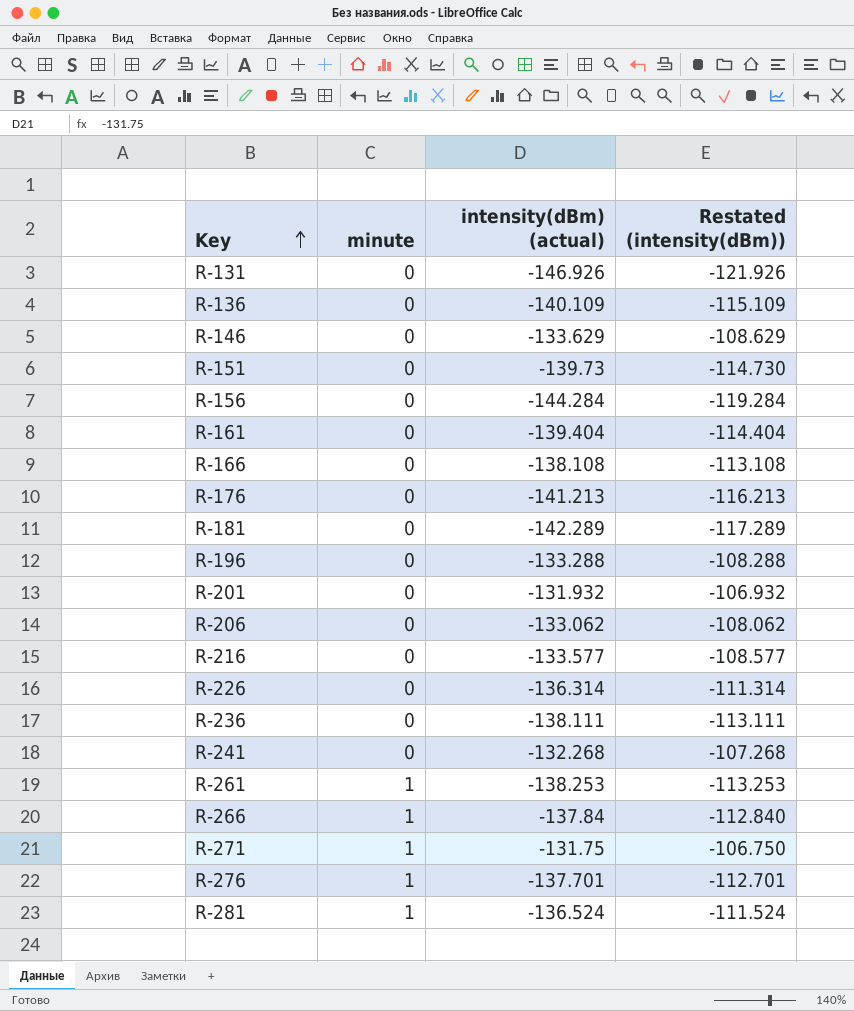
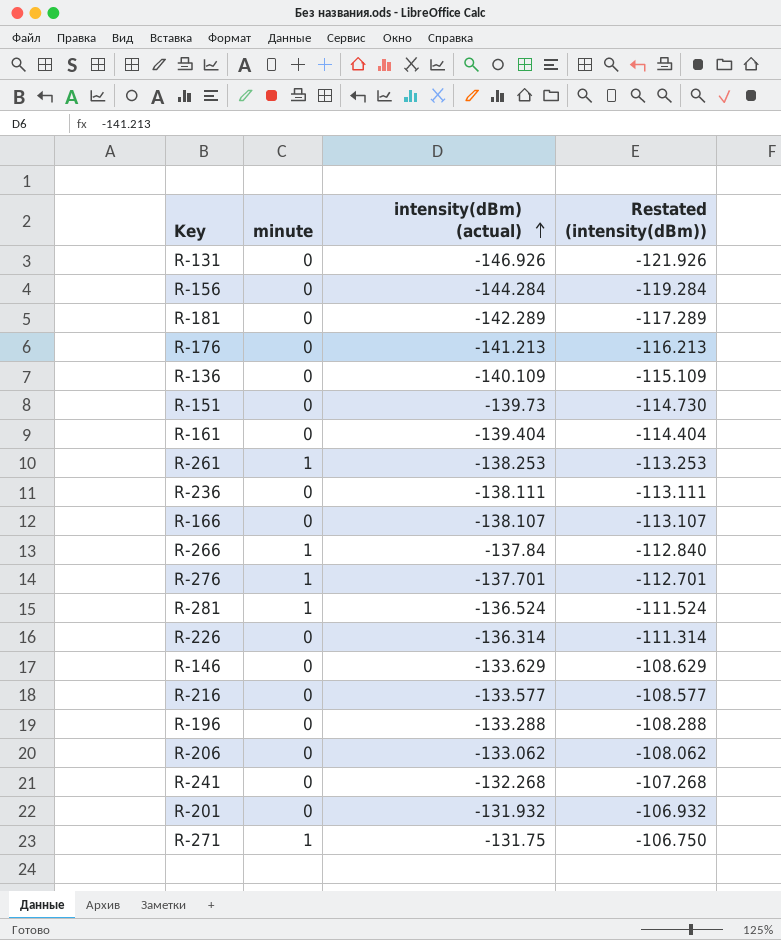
row order: Key ascending -> intensity(dBm) (actual) ascending
R-166 | intensity(dBm) (actual): -138.108 -> -138.107
R-166 | Restated (intensity(dBm)): -113.108 -> -113.107

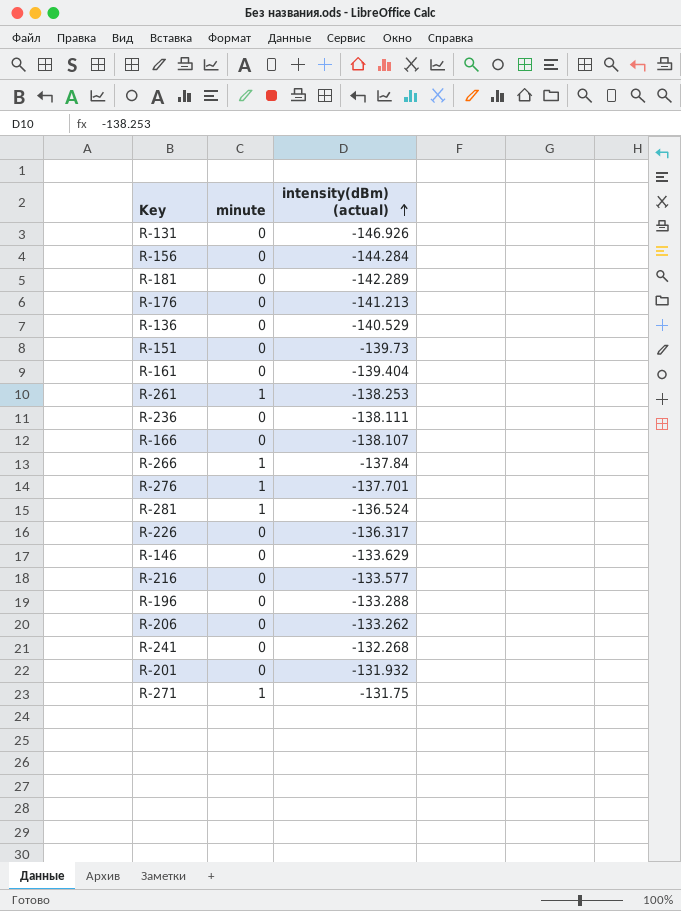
column Restated (intensity(dBm)) | formula: [intensity(dBm) (actual)] + 25 -> none
R-136 | intensity(dBm) (actual): -140.109 -> -140.529
R-226 | intensity(dBm) (actual): -136.314 -> -136.317
R-206 | intensity(dBm) (actual): -133.062 -> -133.262

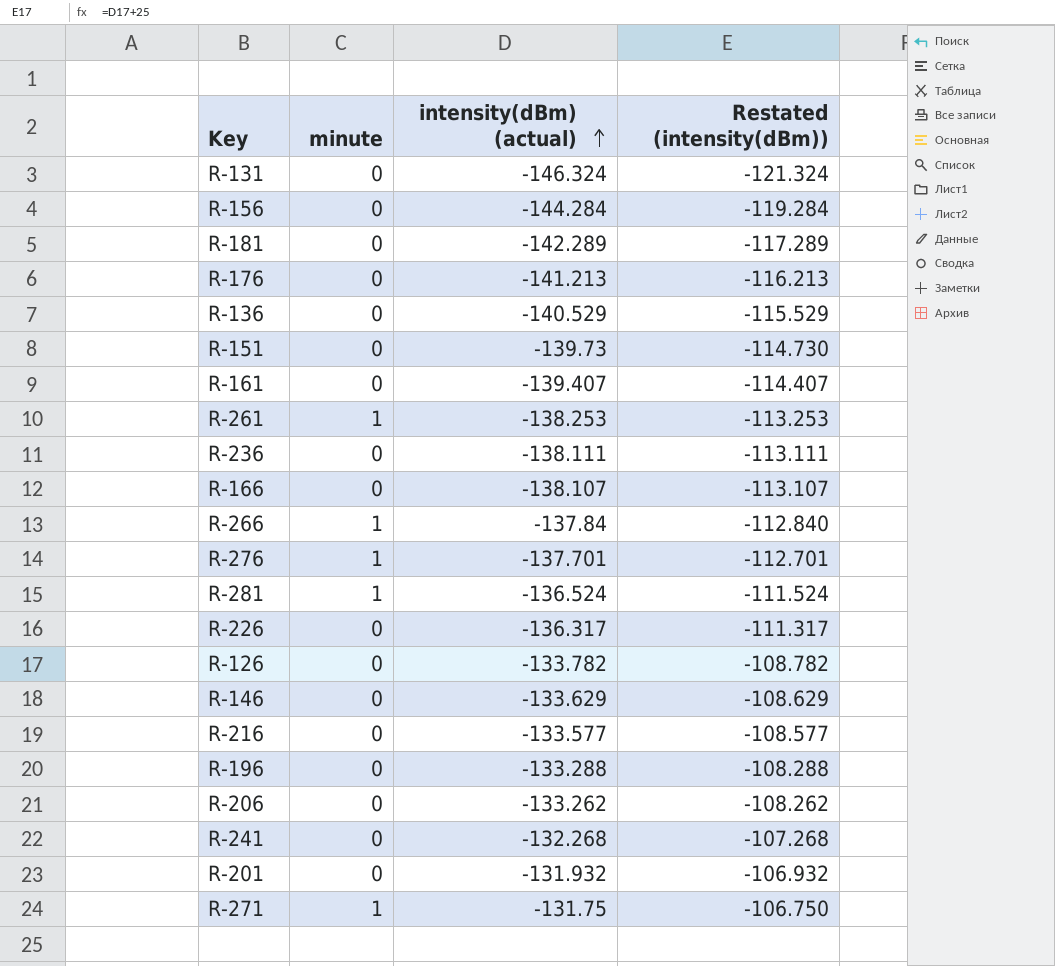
column Restated (intensity(dBm)) | formula: none -> [intensity(dBm) (actual)] + 25
R-131 | intensity(dBm) (actual): -146.926 -> -146.324
R-161 | intensity(dBm) (actual): -139.404 -> -139.407
row R-126: none -> 0 | -133.782 | -108.782

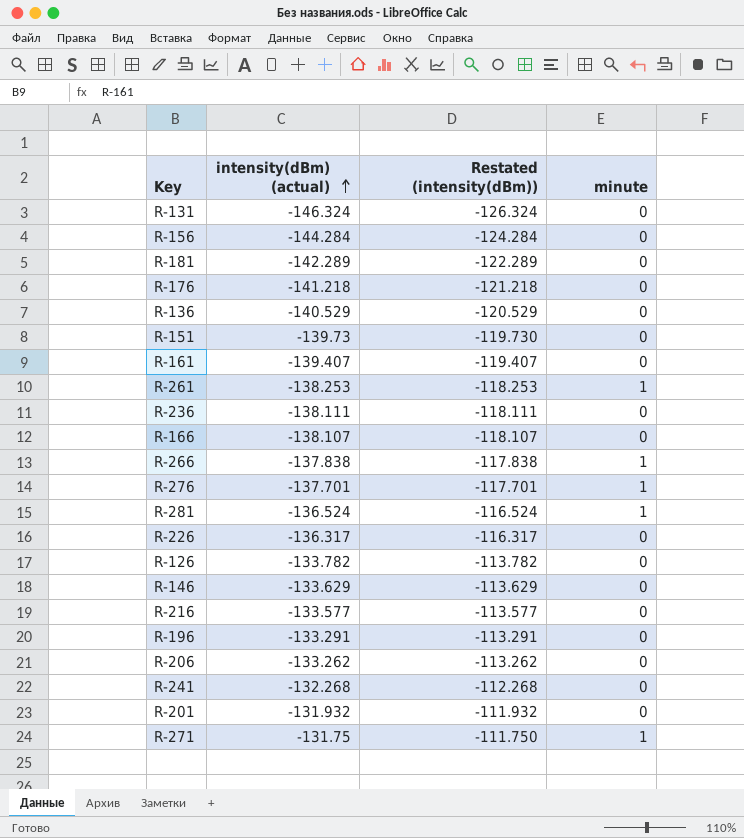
column Restated (intensity(dBm)) | formula: [intensity(dBm) (actual)] + 25 -> [intensity(dBm) (actual)] + 20
column minute | position: 2 -> 4
R-176 | intensity(dBm) (actual): -141.213 -> -141.218
R-266 | intensity(dBm) (actual): -137.84 -> -137.838
R-196 | intensity(dBm) (actual): -133.288 -> -133.291

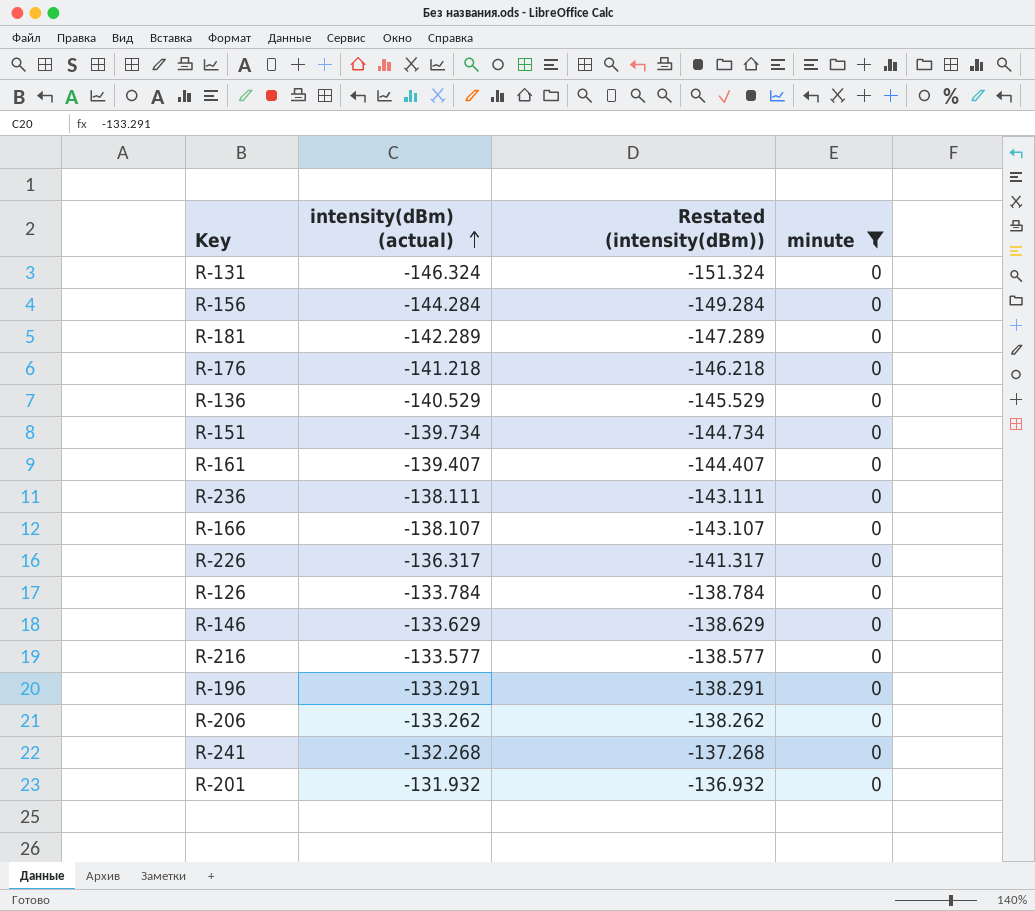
filter: none -> minute = 0
column Restated (intensity(dBm)) | formula: [intensity(dBm) (actual)] + 20 -> [intensity(dBm) (actual)] - 5
R-151 | intensity(dBm) (actual): -139.73 -> -139.734
R-126 | intensity(dBm) (actual): -133.782 -> -133.784

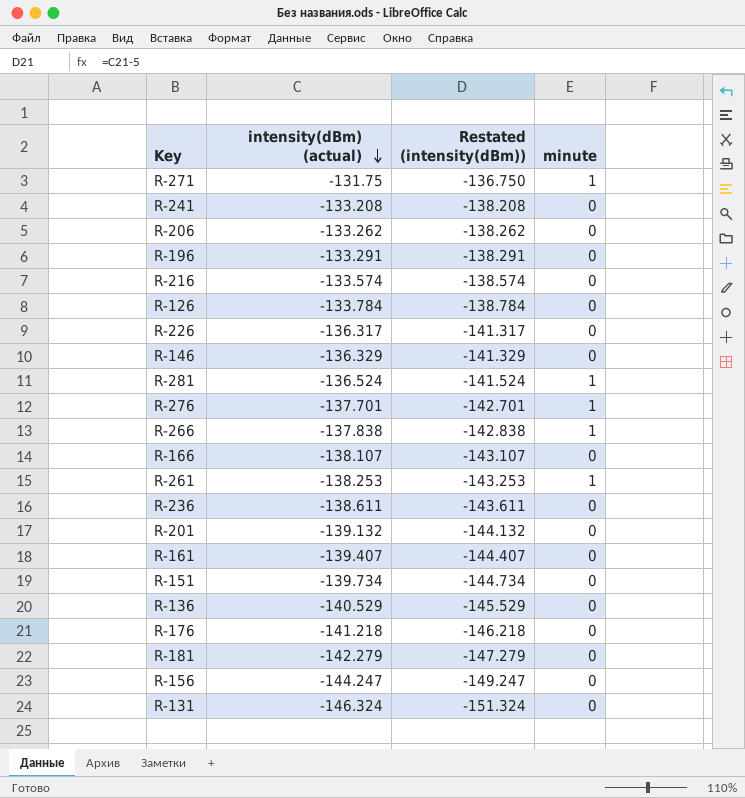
filter: minute = 0 -> none
row order: intensity(dBm) (actual) ascending -> intensity(dBm) (actual) descending
R-241 | intensity(dBm) (actual): -132.268 -> -133.208
R-241 | Restated (intensity(dBm)): -137.268 -> -138.208
R-216 | intensity(dBm) (actual): -133.577 -> -133.574
R-216 | Restated (intensity(dBm)): -138.577 -> -138.574
R-146 | intensity(dBm) (actual): -133.629 -> -136.329
R-146 | Restated (intensity(dBm)): -138.629 -> -141.329
R-236 | intensity(dBm) (actual): -138.111 -> -138.611
R-236 | Restated (intensity(dBm)): -143.111 -> -143.611
R-201 | intensity(dBm) (actual): -131.932 -> -139.132
R-201 | Restated (intensity(dBm)): -136.932 -> -144.132
R-181 | intensity(dBm) (actual): -142.289 -> -142.279
R-181 | Restated (intensity(dBm)): -147.289 -> -147.279
R-156 | intensity(dBm) (actual): -144.284 -> -144.247
R-156 | Restated (intensity(dBm)): -149.284 -> -149.247

